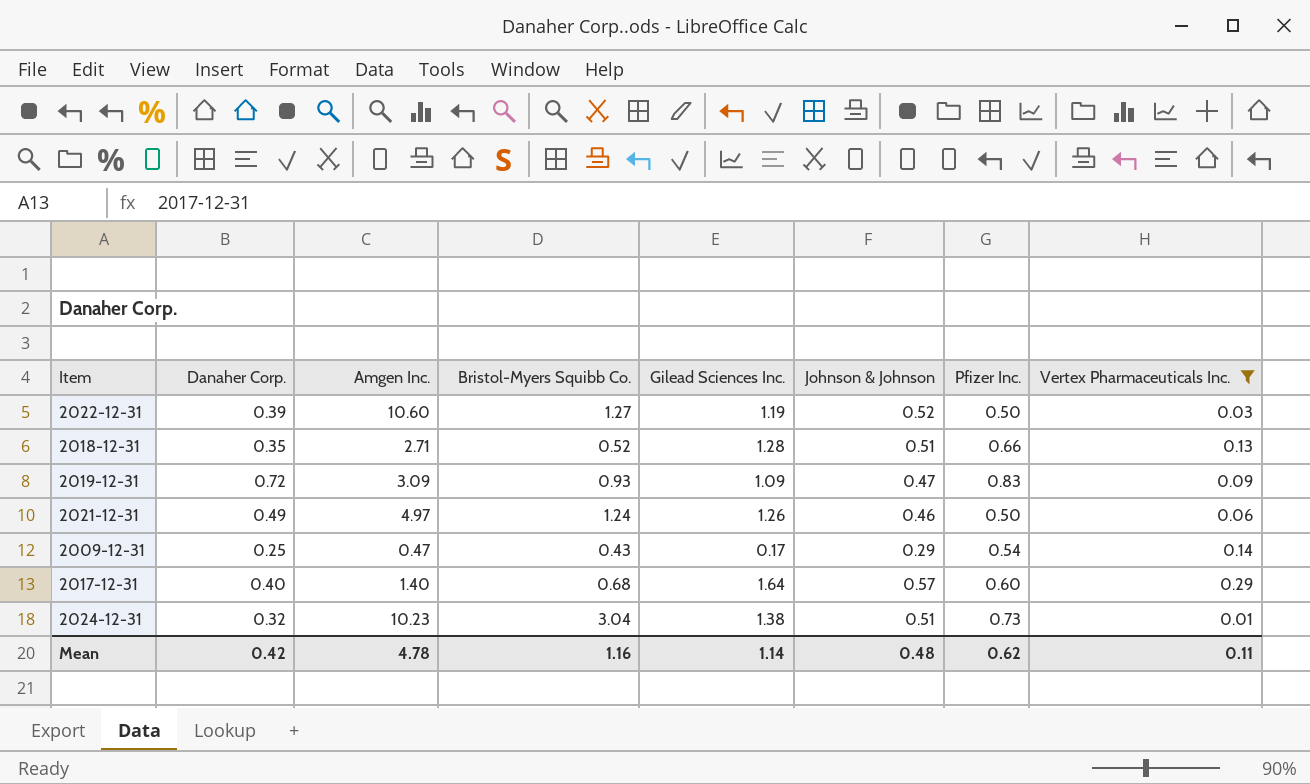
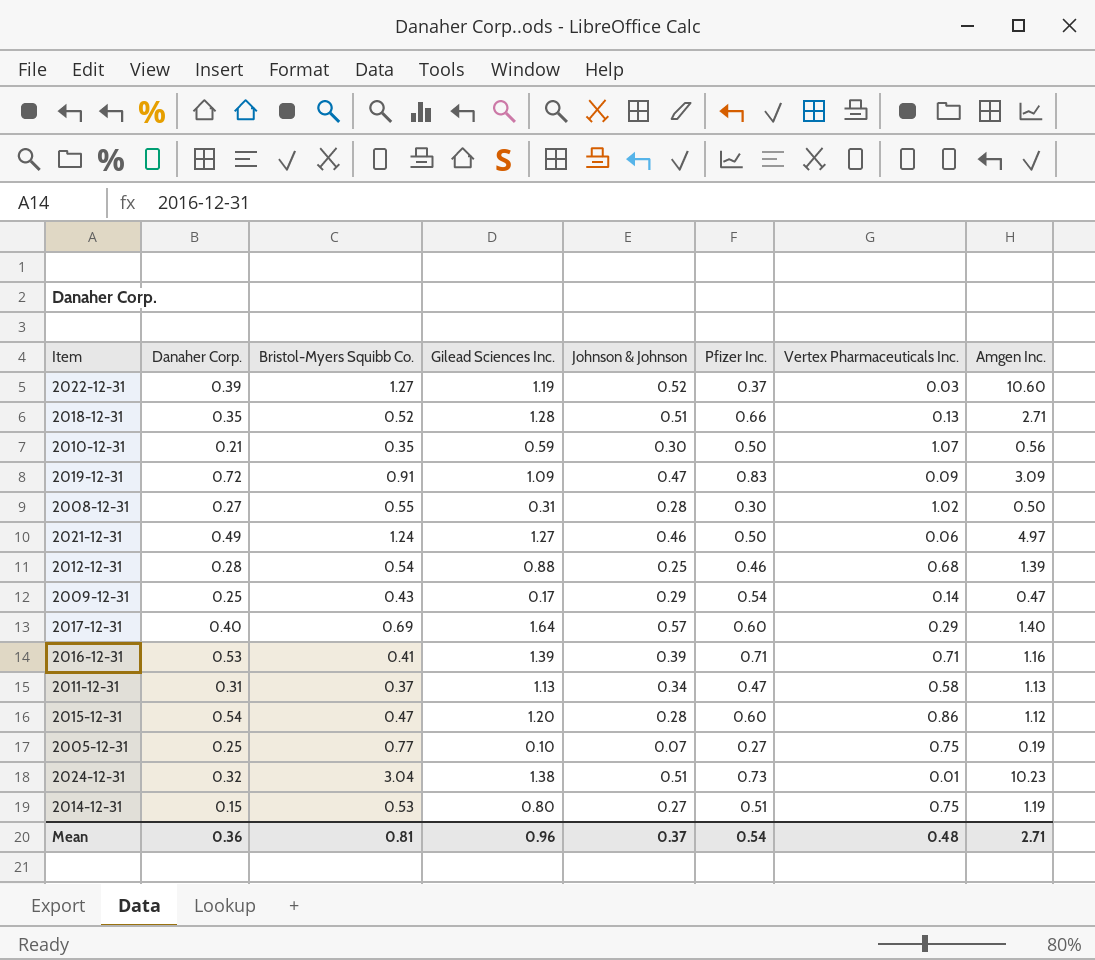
filter: Vertex Pharmaceuticals Inc. <= 0.29 -> none
column Amgen Inc. | position: 3 -> 8
2022-12-31 | Pfizer Inc.: 0.50 -> 0.37
2019-12-31 | Bristol-Myers Squibb Co.: 0.93 -> 0.91
2021-12-31 | Gilead Sciences Inc.: 1.26 -> 1.27
2017-12-31 | Bristol-Myers Squibb Co.: 0.68 -> 0.69
Mean | Danaher Corp.: 0.42 -> 0.36
Mean | Bristol-Myers Squibb Co.: 1.16 -> 0.81
Mean | Gilead Sciences Inc.: 1.14 -> 0.96
Mean | Johnson & Johnson: 0.48 -> 0.37
Mean | Pfizer Inc.: 0.62 -> 0.54
Mean | Vertex Pharmaceuticals Inc.: 0.11 -> 0.48
Mean | Amgen Inc.: 4.78 -> 2.71

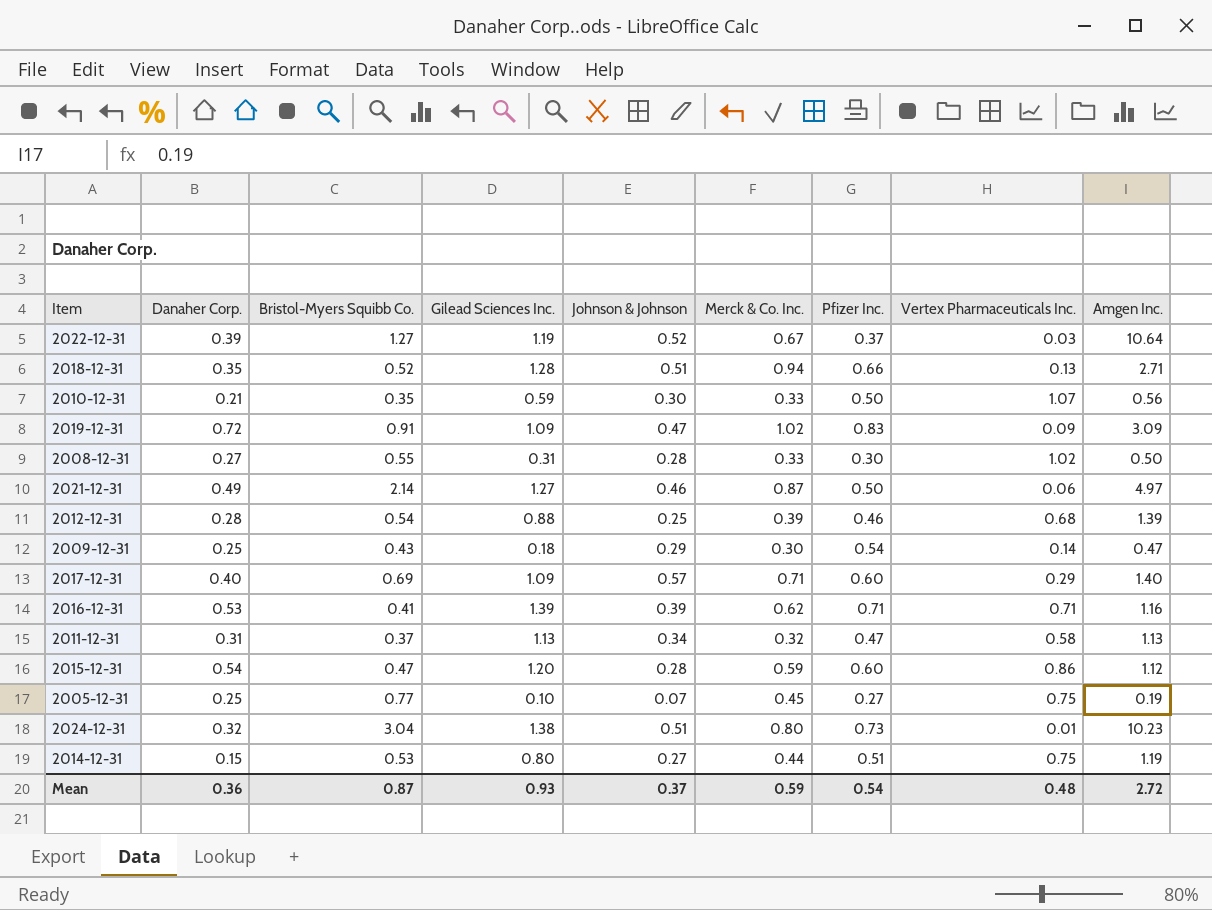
column Merck & Co. Inc. | position: none -> 6
2022-12-31 | Amgen Inc.: 10.60 -> 10.64
2021-12-31 | Bristol-Myers Squibb Co.: 1.24 -> 2.14
2009-12-31 | Gilead Sciences Inc.: 0.17 -> 0.18
2017-12-31 | Gilead Sciences Inc.: 1.64 -> 1.09
Mean | Bristol-Myers Squibb Co.: 0.81 -> 0.87
Mean | Gilead Sciences Inc.: 0.96 -> 0.93
Mean | Amgen Inc.: 2.71 -> 2.72

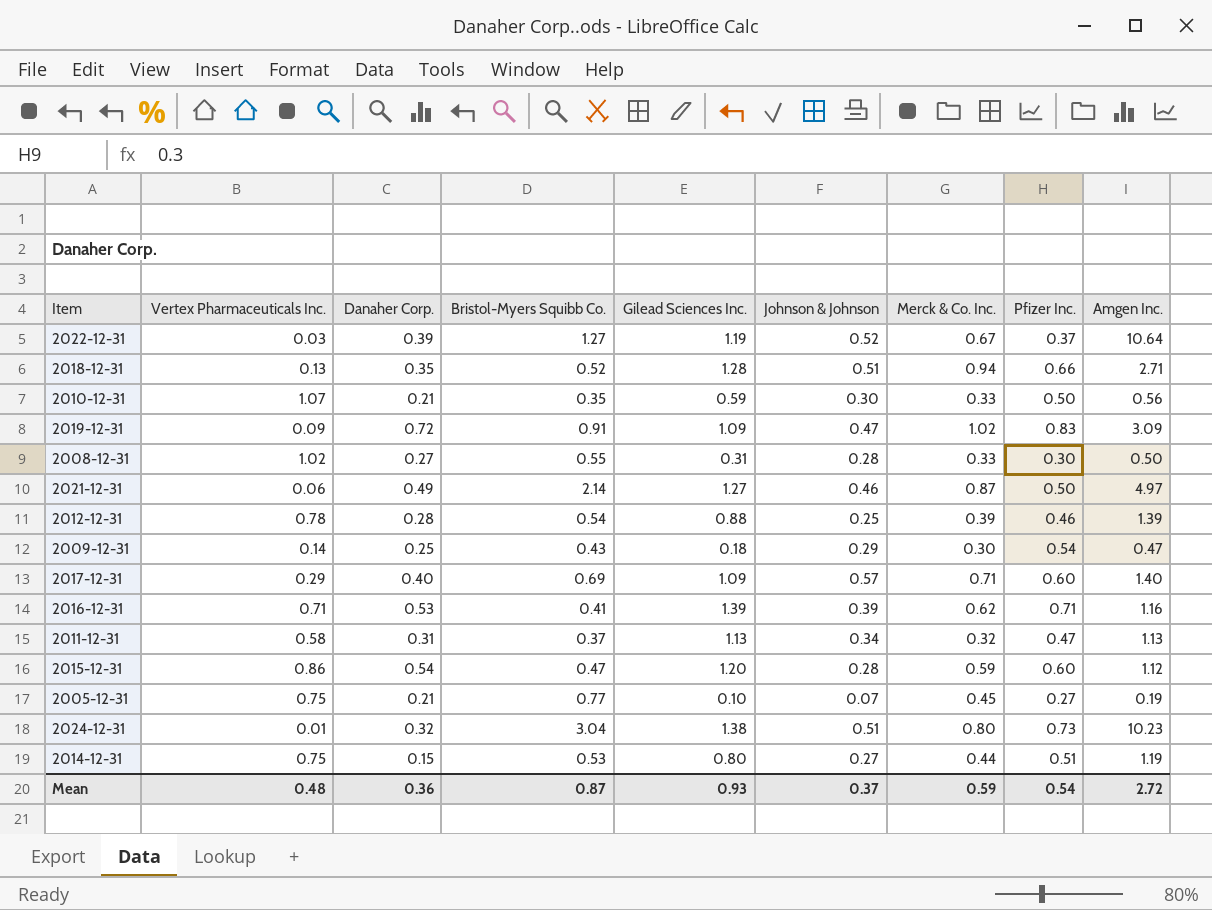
column Vertex Pharmaceuticals Inc. | position: 8 -> 2
2012-12-31 | Vertex Pharmaceuticals Inc.: 0.68 -> 0.78
2005-12-31 | Danaher Corp.: 0.25 -> 0.21

